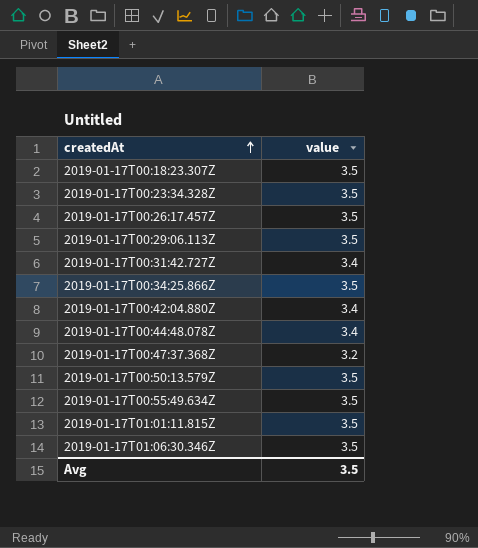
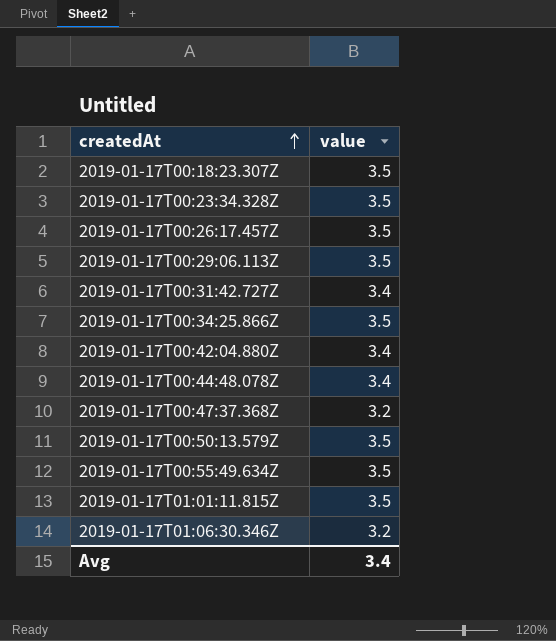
2019-01-17T01:06:30.346Z | value: 3.5 -> 3.2
Avg | value: 3.5 -> 3.4

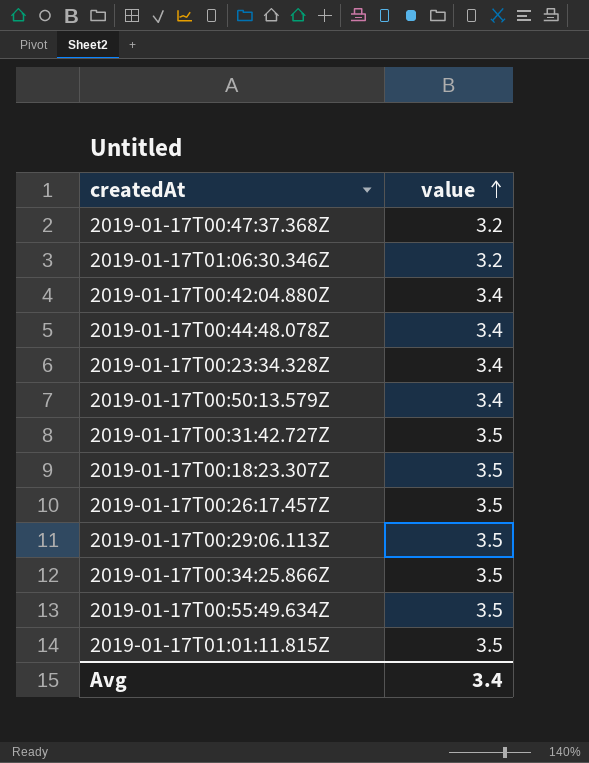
row order: createdAt ascending -> value ascending
2019-01-17T00:23:34.328Z | value: 3.5 -> 3.4
2019-01-17T00:50:13.579Z | value: 3.5 -> 3.4
2019-01-17T00:31:42.727Z | value: 3.4 -> 3.5

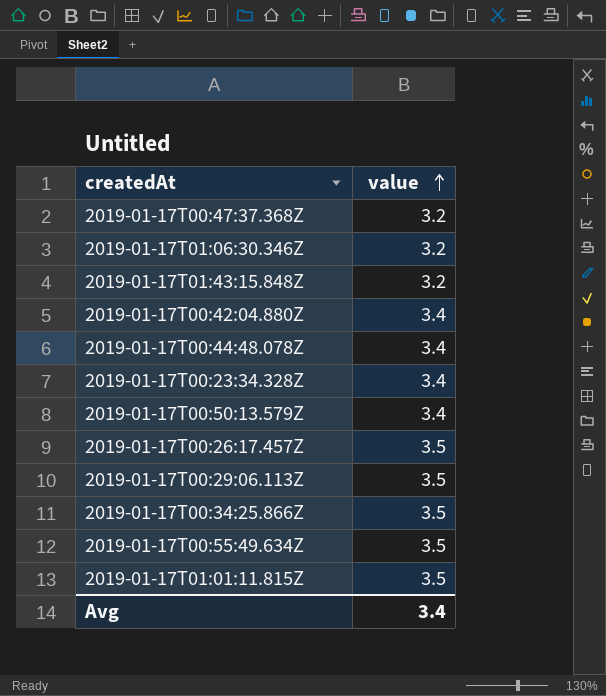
row 2019-01-17T00:31:42.727Z: 3.5 -> none
row 2019-01-17T00:18:23.307Z: 3.5 -> none
row 2019-01-17T01:43:15.848Z: none -> 3.2

